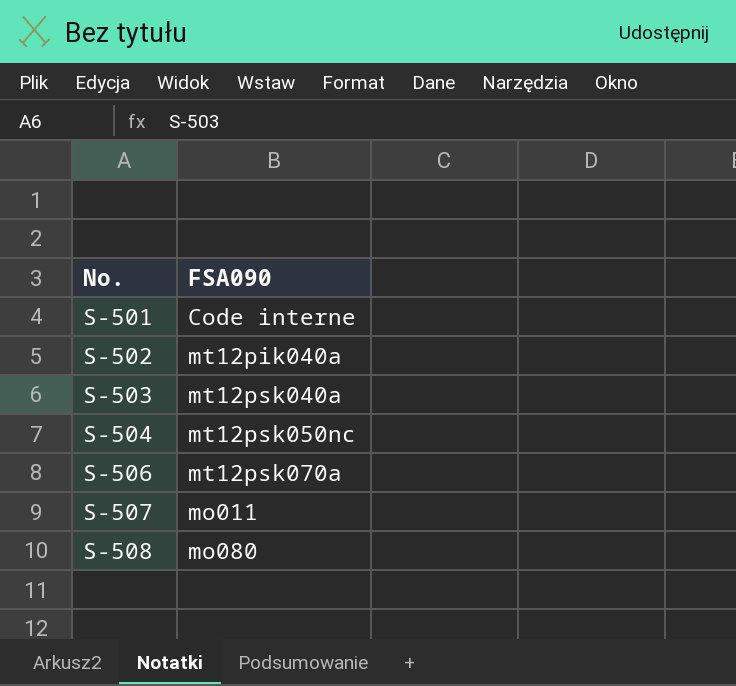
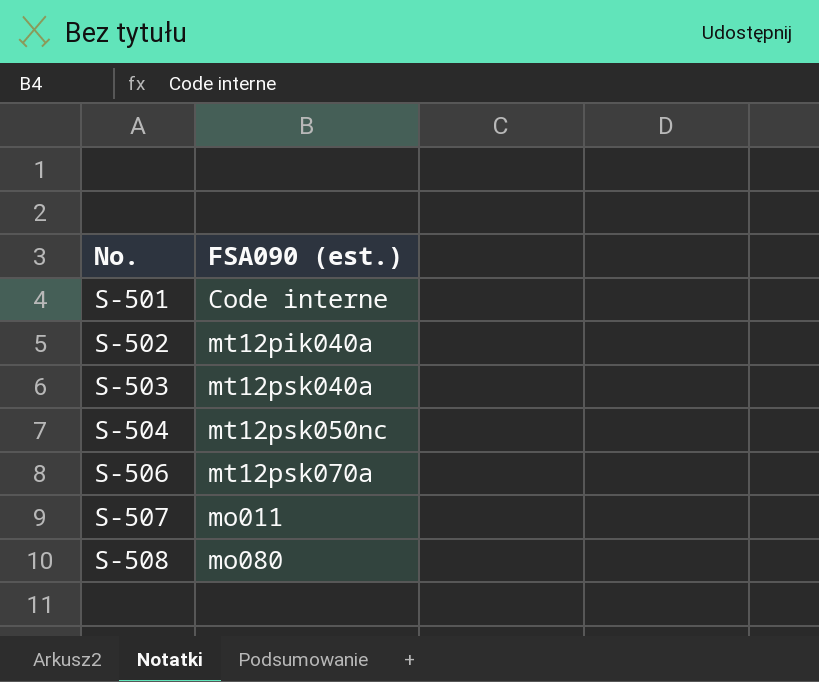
column name: FSA090 -> FSA090 (est.)

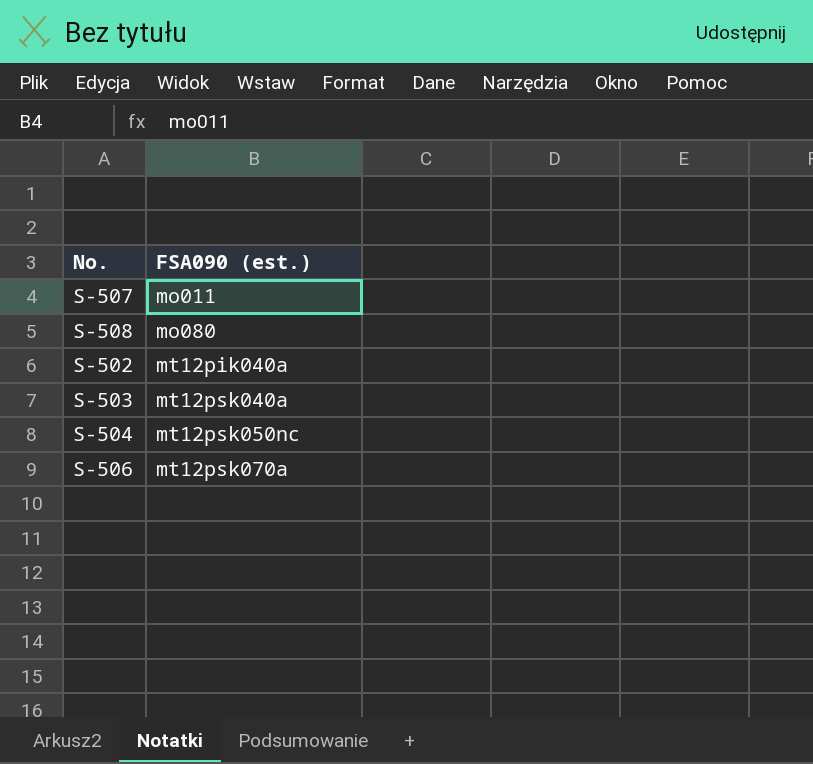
row order: No. ascending -> FSA090 (est.) ascending
row S-501: Code interne -> none

